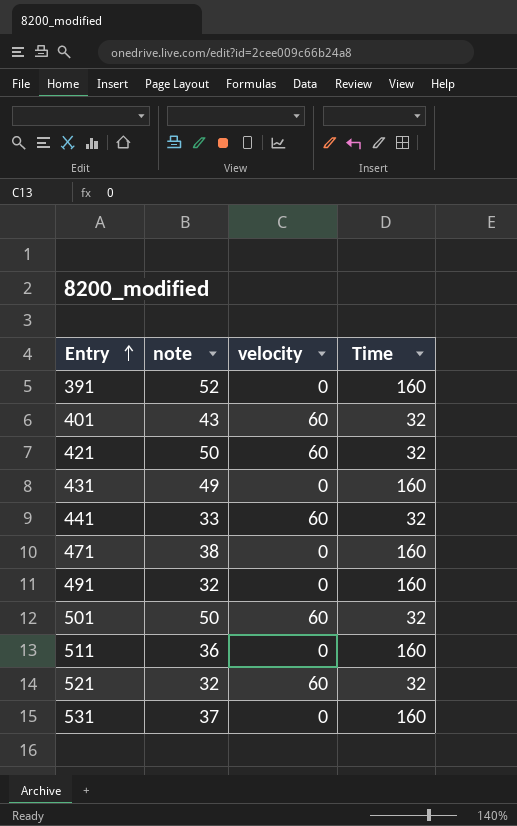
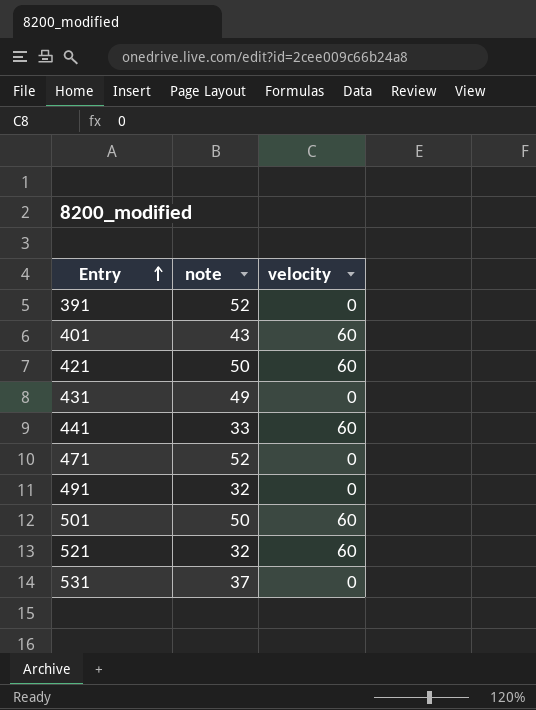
column Time | position: 4 -> none
row 511: 36 | 0 | 160 -> none
471 | note: 38 -> 52

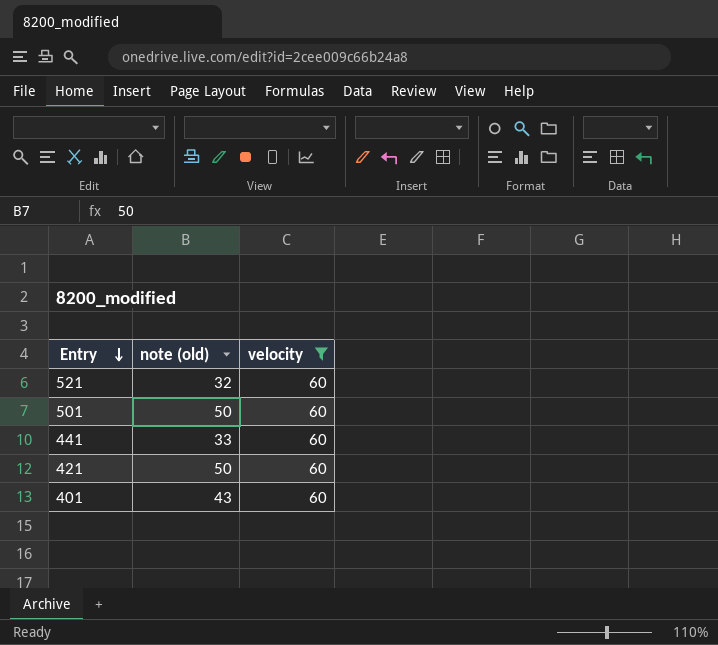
filter: none -> velocity = 60
row order: Entry ascending -> Entry descending
column name: note -> note (old)

